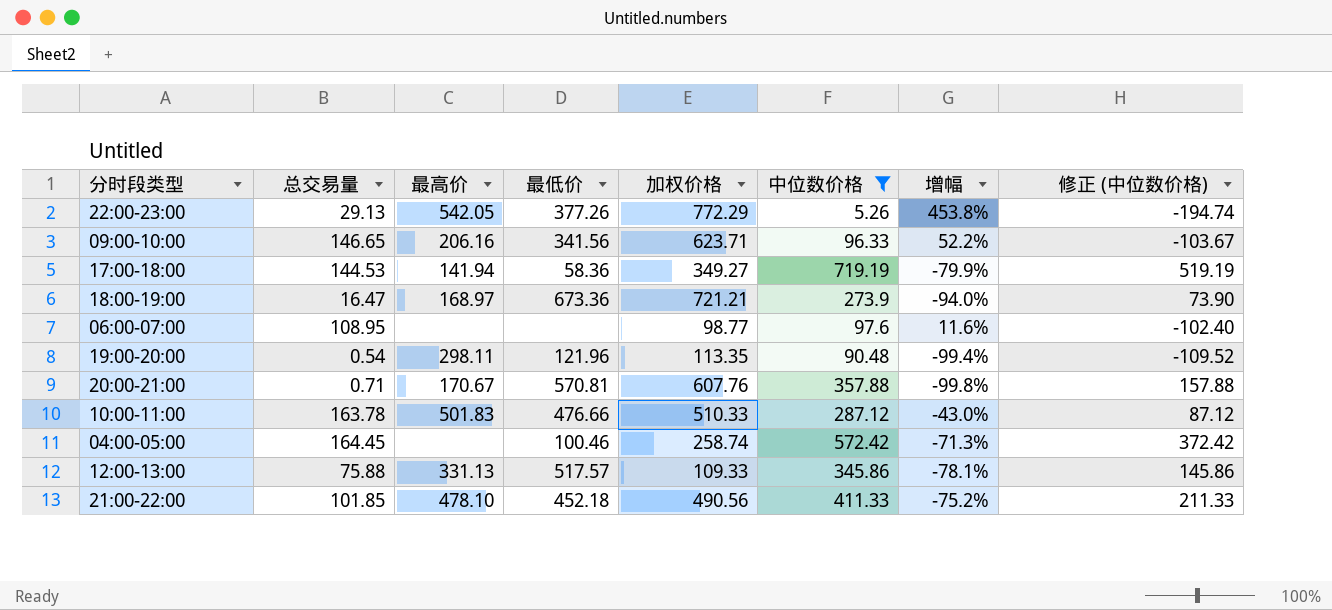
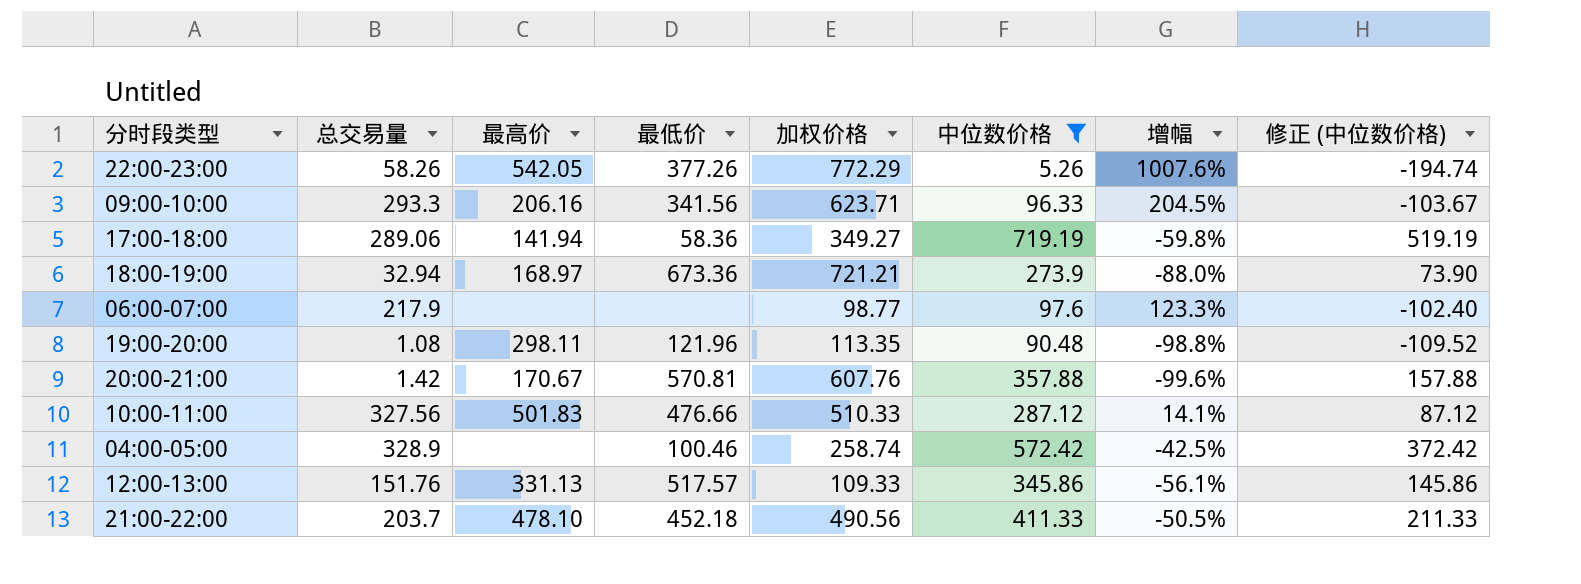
22:00-23:00 | 总交易量: 29.13 -> 58.26
22:00-23:00 | 增幅: 453.8% -> 1007.6%
09:00-10:00 | 总交易量: 146.65 -> 293.3
09:00-10:00 | 增幅: 52.2% -> 204.5%
17:00-18:00 | 总交易量: 144.53 -> 289.06
17:00-18:00 | 增幅: -79.9% -> -59.8%
18:00-19:00 | 总交易量: 16.47 -> 32.94
18:00-19:00 | 增幅: -94.0% -> -88.0%
06:00-07:00 | 总交易量: 108.95 -> 217.9
06:00-07:00 | 增幅: 11.6% -> 123.3%
19:00-20:00 | 总交易量: 0.54 -> 1.08
19:00-20:00 | 增幅: -99.4% -> -98.8%
20:00-21:00 | 总交易量: 0.71 -> 1.42
20:00-21:00 | 增幅: -99.8% -> -99.6%
10:00-11:00 | 总交易量: 163.78 -> 327.56
10:00-11:00 | 增幅: -43.0% -> 14.1%
04:00-05:00 | 总交易量: 164.45 -> 328.9
04:00-05:00 | 增幅: -71.3% -> -42.5%
12:00-13:00 | 总交易量: 75.88 -> 151.76
12:00-13:00 | 增幅: -78.1% -> -56.1%
21:00-22:00 | 总交易量: 101.85 -> 203.7
21:00-22:00 | 增幅: -75.2% -> -50.5%

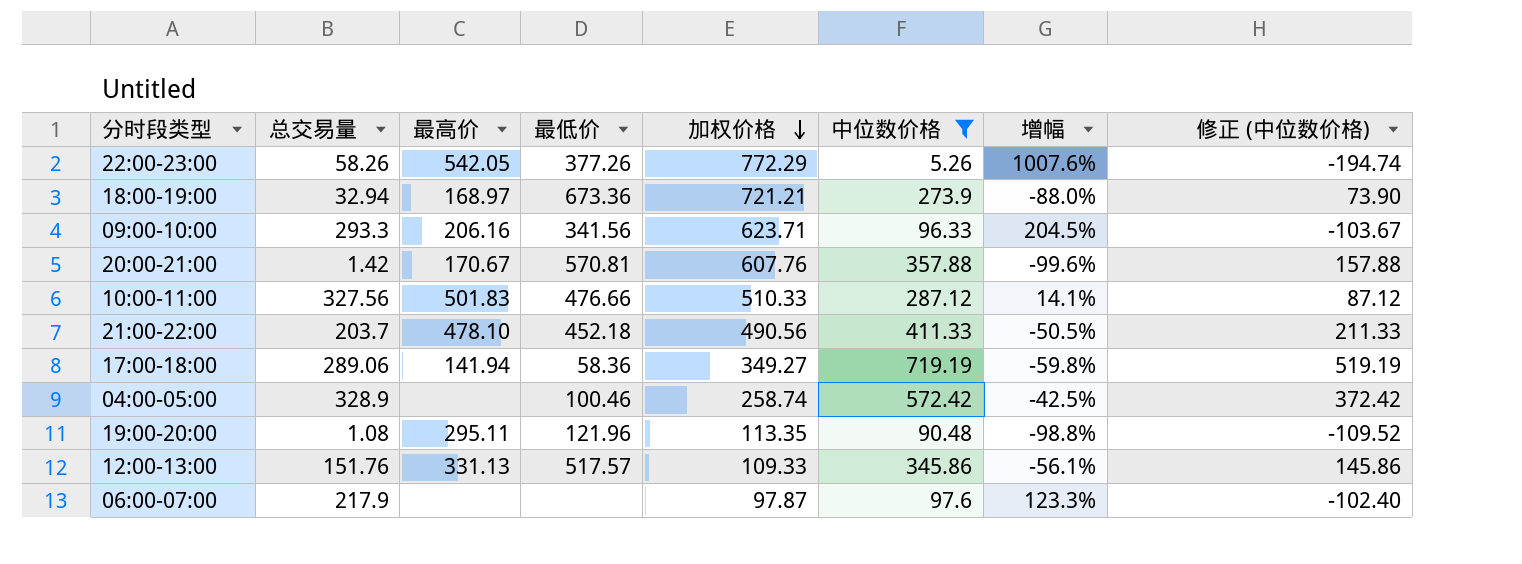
row order: none -> 加权价格 descending
19:00-20:00 | 最高价: 298.11 -> 295.11
06:00-07:00 | 加权价格: 98.77 -> 97.87

